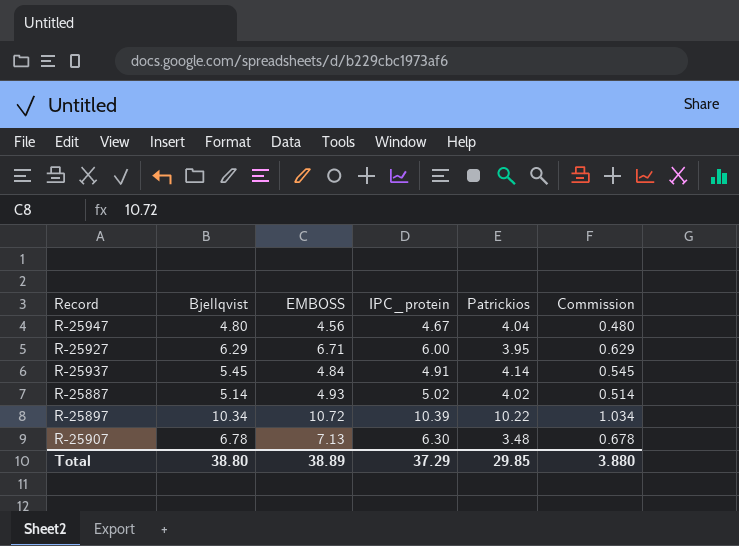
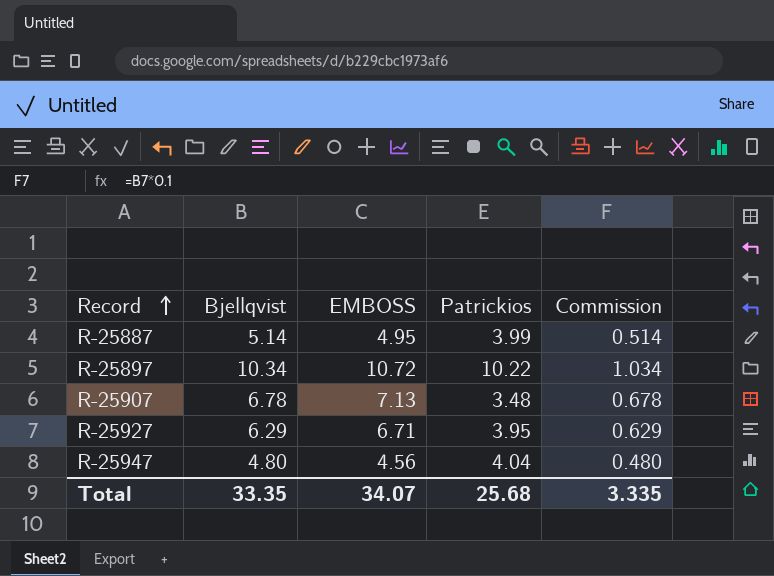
row order: none -> Record ascending
column IPC_protein | position: 4 -> none
row R-25937: 5.45 | 4.84 | 4.91 | 4.14 | 0.545 -> none
R-25887 | EMBOSS: 4.93 -> 4.95
R-25887 | Patrickios: 4.02 -> 3.99
Total | Bjellqvist: 38.80 -> 33.35
Total | EMBOSS: 38.89 -> 34.07
Total | Patrickios: 29.85 -> 25.68
Total | Commission: 3.880 -> 3.335

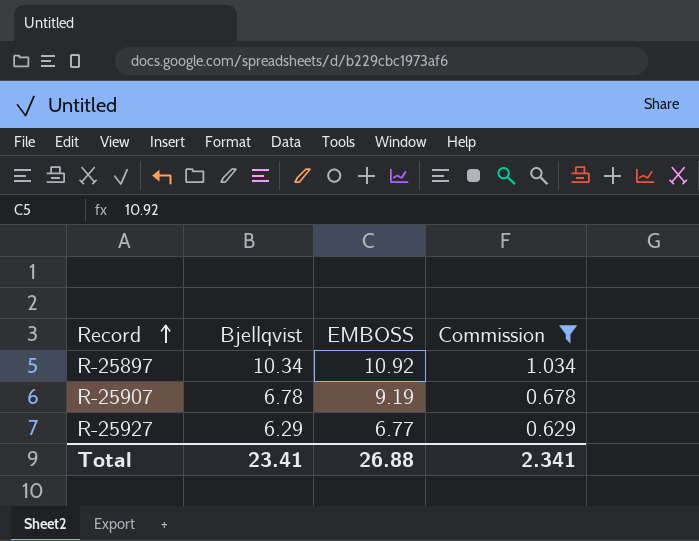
filter: none -> Commission >= 0.629
column Patrickios | position: 4 -> none
R-25897 | EMBOSS: 10.72 -> 10.92
R-25907 | EMBOSS: 7.13 -> 9.19
R-25927 | EMBOSS: 6.71 -> 6.77
Total | Bjellqvist: 33.35 -> 23.41
Total | EMBOSS: 34.07 -> 26.88
Total | Commission: 3.335 -> 2.341

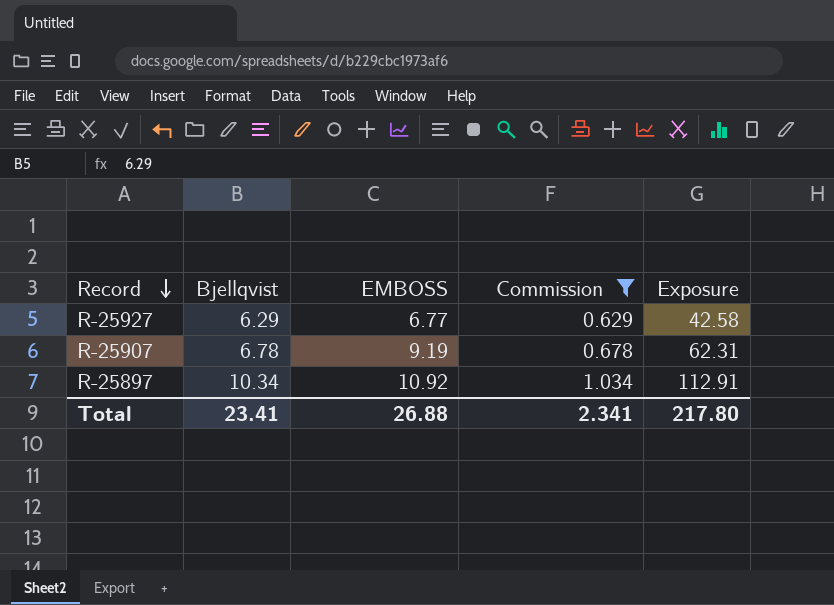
row order: Record ascending -> Record descending
column Exposure | formula: none -> [Bjellqvist] * [EMBOSS]

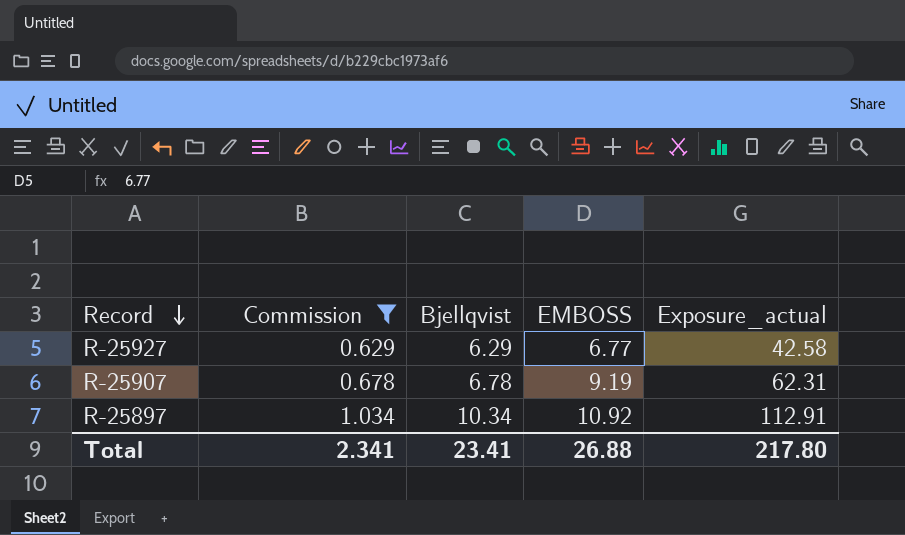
column Commission | position: 4 -> 2
column name: Exposure -> Exposure_actual

